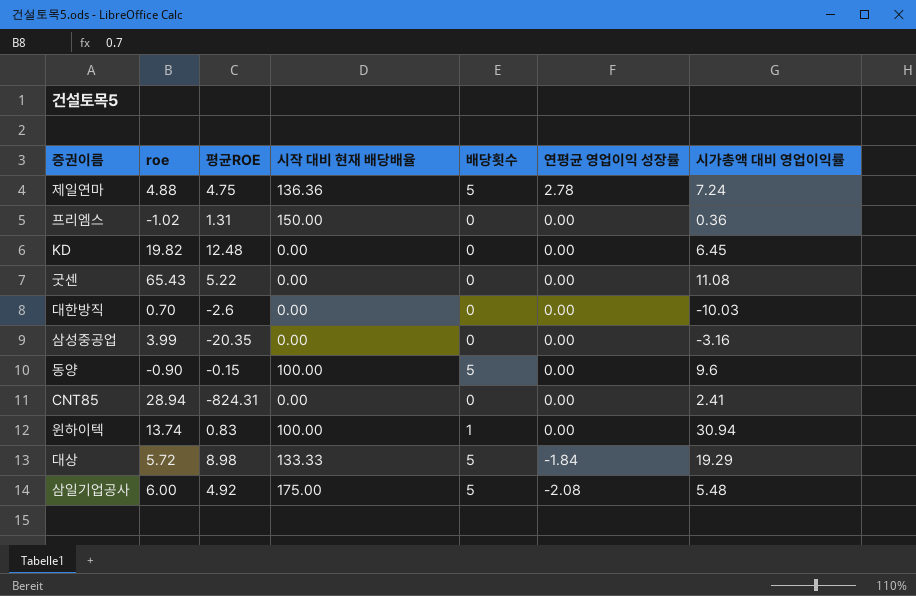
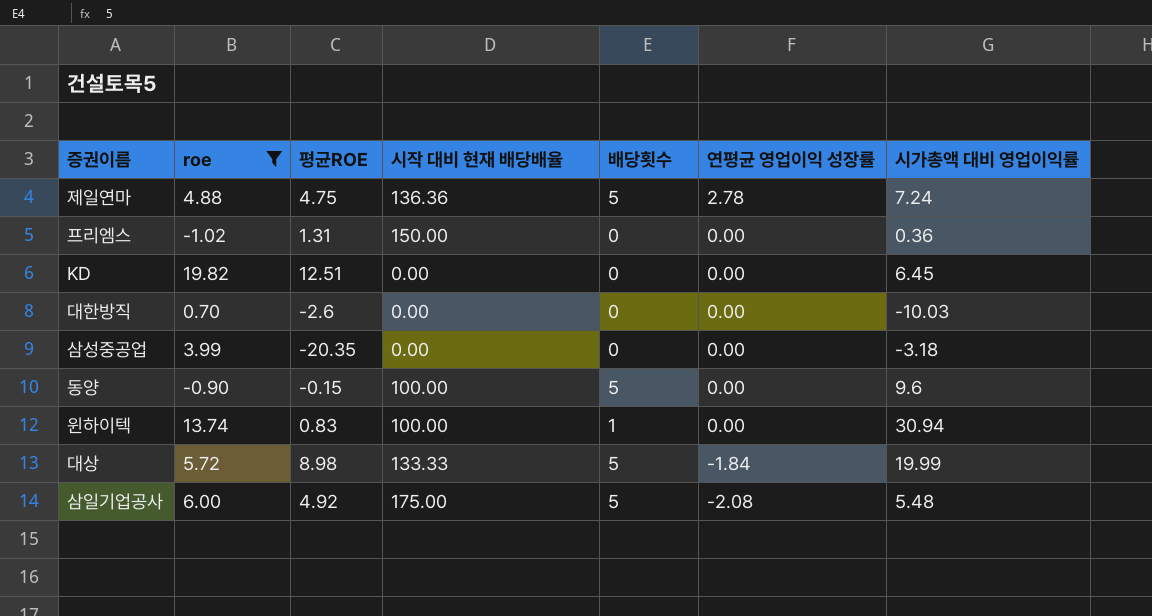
filter: none -> roe <= 19.82
KD | 평균ROE: 12.48 -> 12.51
삼성중공업 | 시가총액 대비 영업이익률: -3.16 -> -3.18
대상 | 시가총액 대비 영업이익률: 19.29 -> 19.99

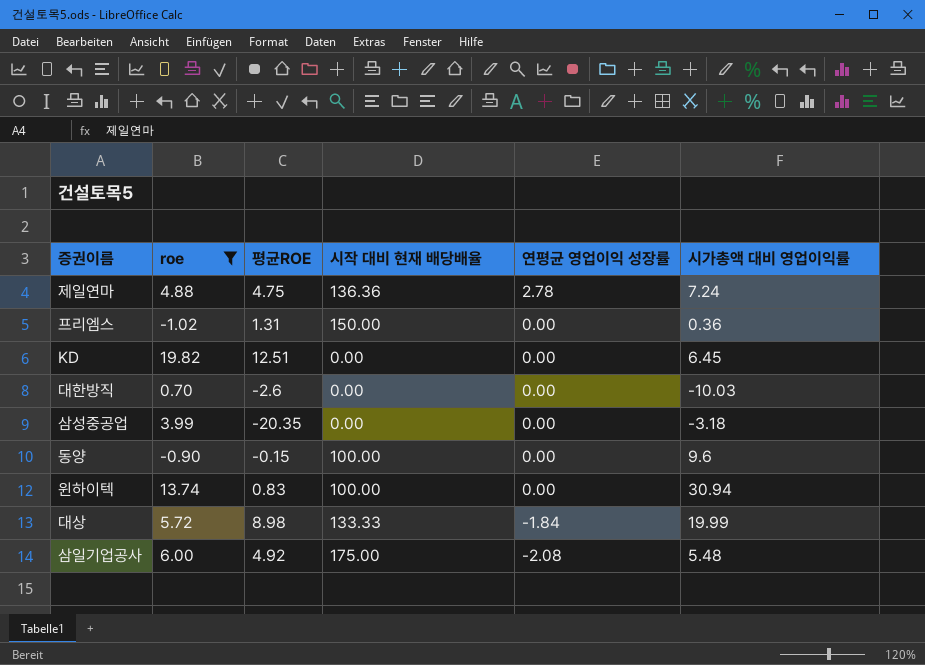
column 배당횟수 | position: 5 -> none

